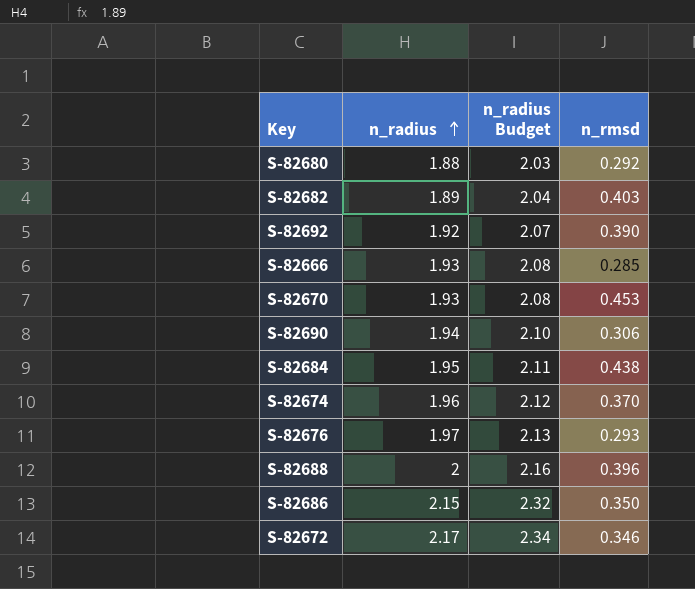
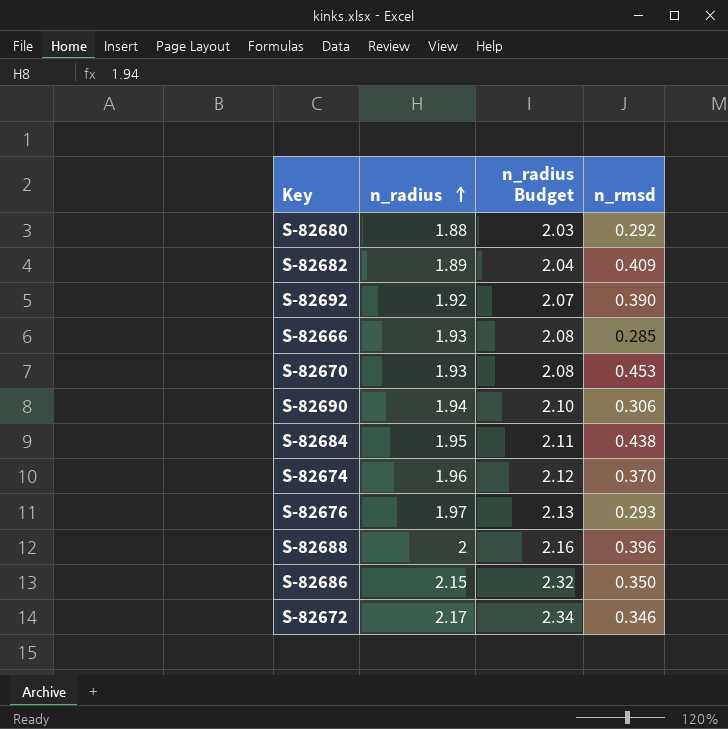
S-82682 | n_rmsd: 0.403 -> 0.409

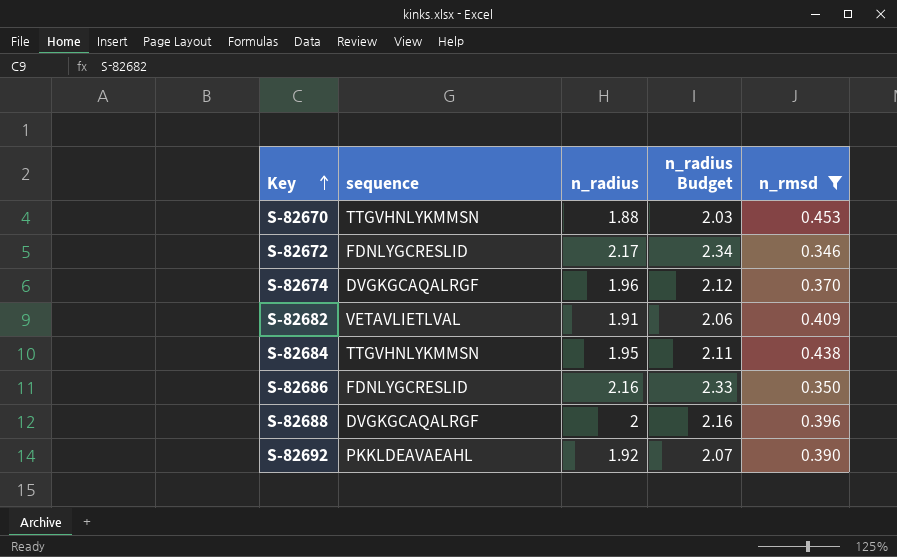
filter: none -> n_rmsd >= 0.346
row order: n_radius ascending -> Key ascending
column sequence | position: none -> 2
S-82670 | n_radius: 1.93 -> 1.88
S-82670 | n_radius Budget: 2.08 -> 2.03
S-82682 | n_radius: 1.89 -> 1.91
S-82682 | n_radius Budget: 2.04 -> 2.06
S-82686 | n_radius: 2.15 -> 2.16
S-82686 | n_radius Budget: 2.32 -> 2.33

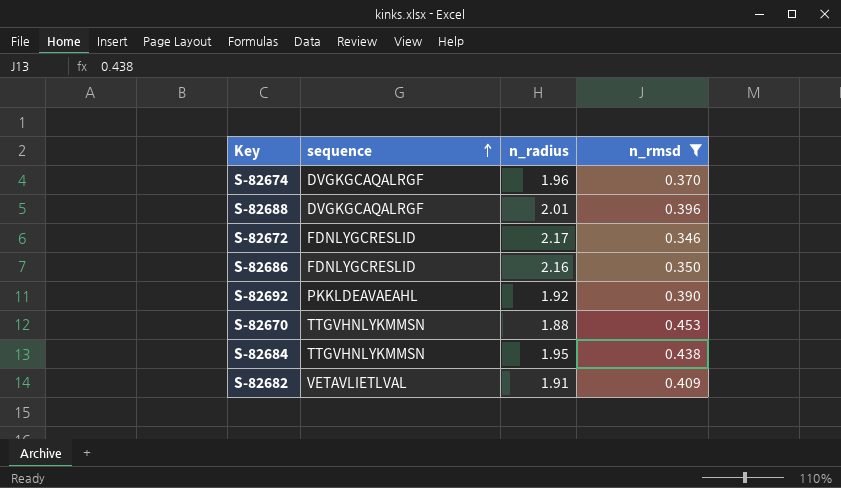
row order: Key ascending -> sequence ascending
column n_radius Budget | formula: [n_radius] * 1.08 -> none
S-82688 | n_radius: 2 -> 2.01

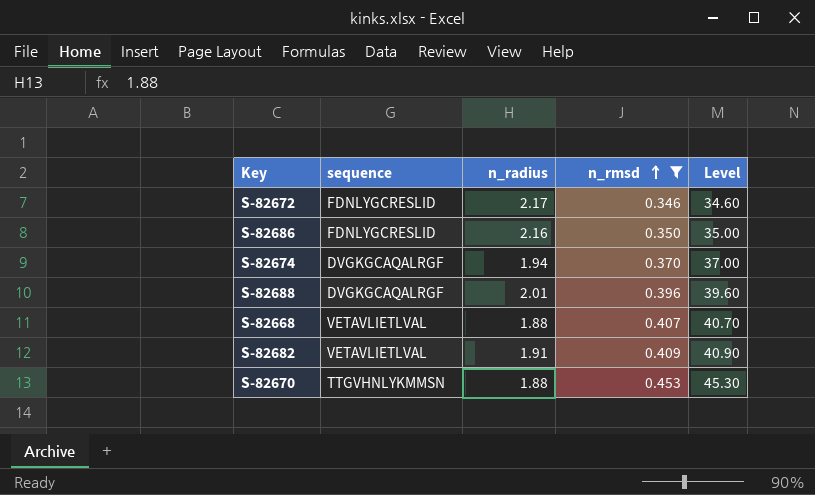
row order: sequence ascending -> n_rmsd ascending
column Level | formula: none -> [n_rmsd] * 100
row S-82692: PKKLDEAVAEAHL | 1.92 | 0.390 -> none
row S-82684: TTGVHNLYKMMSN | 1.95 | 0.438 -> none
S-82674 | n_radius: 1.96 -> 1.94
row S-82668: none -> VETAVLIETLVAL | 1.88 | 0.407 | 40.70

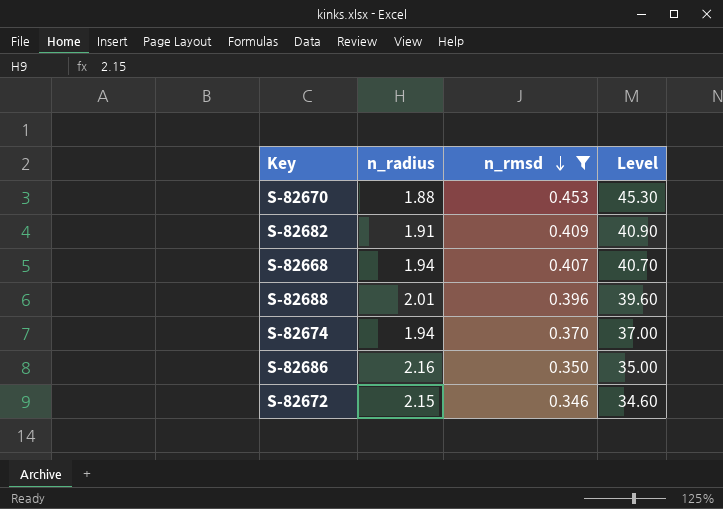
row order: n_rmsd ascending -> n_rmsd descending
column sequence | position: 2 -> none
S-82668 | n_radius: 1.88 -> 1.94
S-82672 | n_radius: 2.17 -> 2.15

